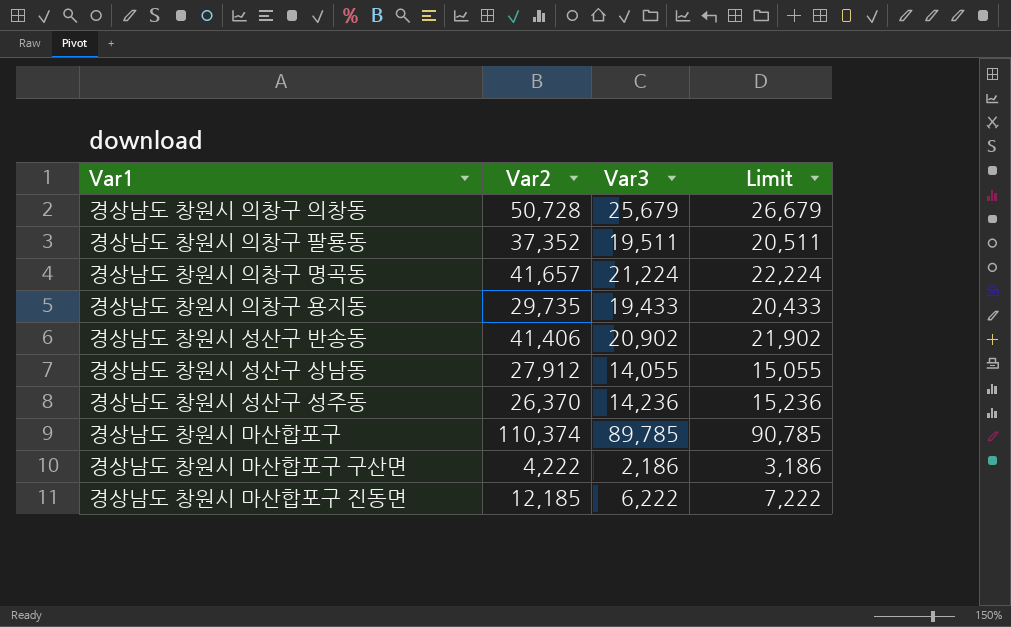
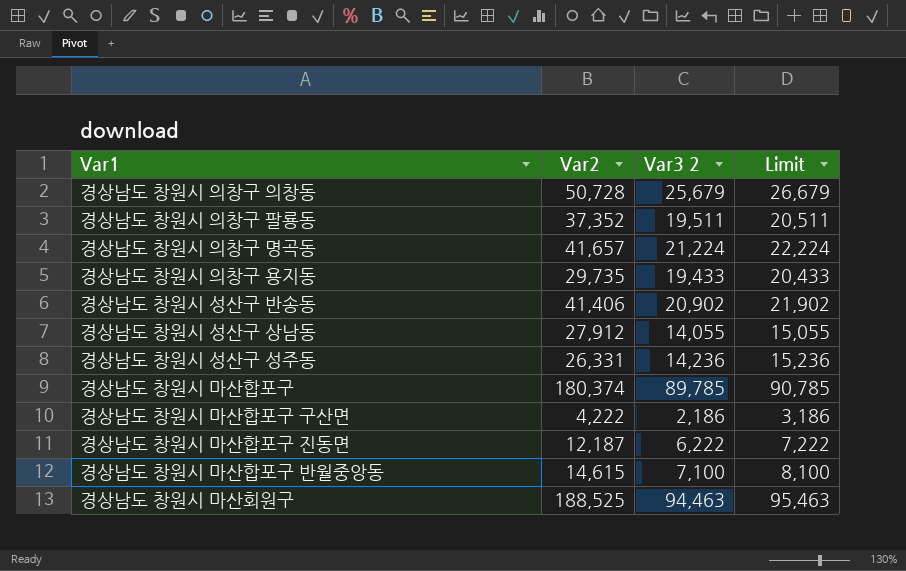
column name: Var3 -> Var3 2
경상남도 창원시 성산구 성주동 | Var2: 26,370 -> 26,331
경상남도 창원시 마산합포구 | Var2: 110,374 -> 180,374
경상남도 창원시 마산합포구 진동면 | Var2: 12,185 -> 12,187
row 경상남도 창원시 마산합포구 반월중앙동: none -> 14,615 | 7,100 | 8,100
row 경상남도 창원시 마산회원구: none -> 188,525 | 94,463 | 95,463

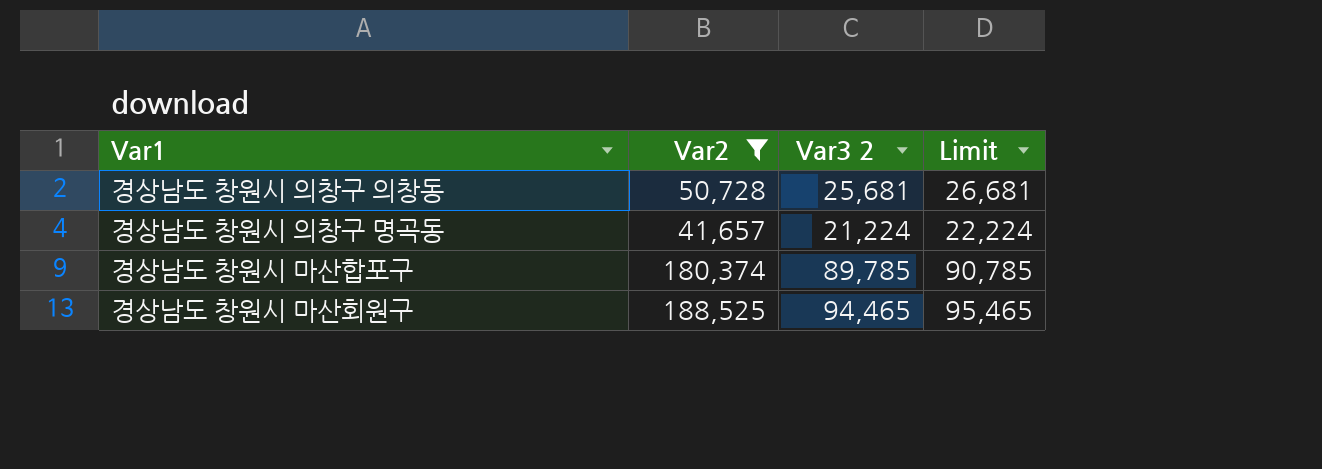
filter: none -> Var2 >= 41,657
경상남도 창원시 의창구 의창동 | Var3 2: 25,679 -> 25,681
경상남도 창원시 의창구 의창동 | Limit: 26,679 -> 26,681
경상남도 창원시 마산회원구 | Var3 2: 94,463 -> 94,465
경상남도 창원시 마산회원구 | Limit: 95,463 -> 95,465

